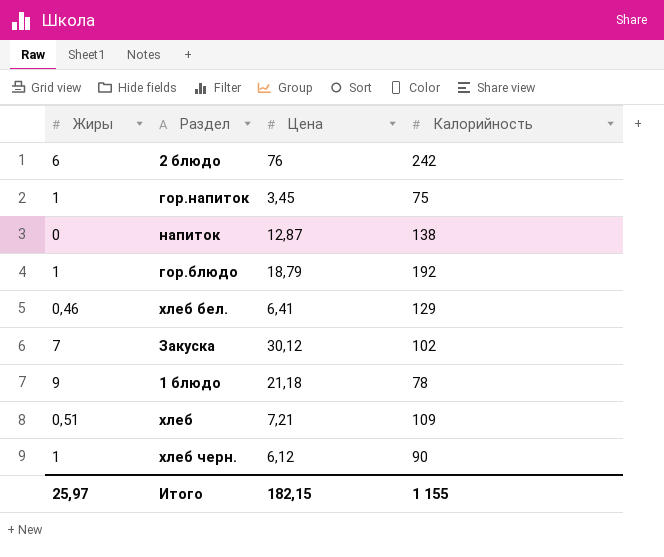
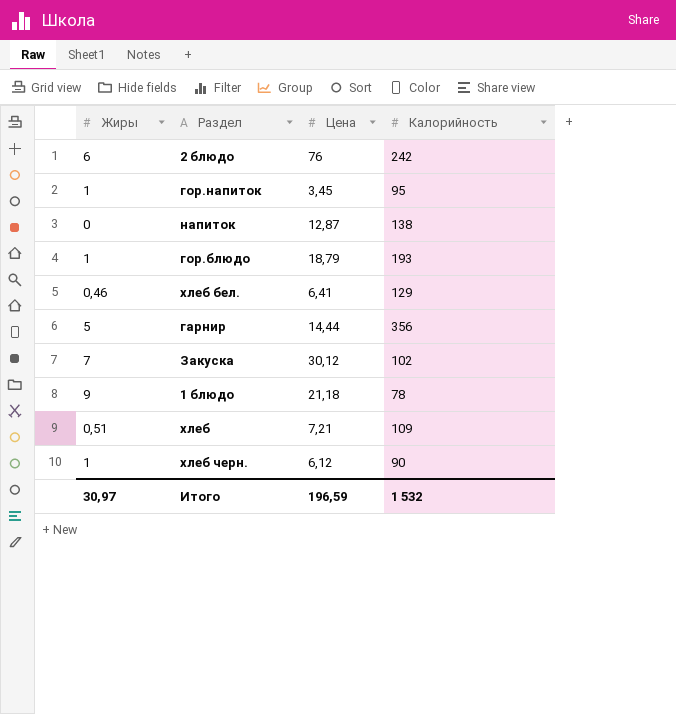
гор.напиток | Калорийность: 75 -> 95
гор.блюдо | Калорийность: 192 -> 193
row гарнир: none -> 5 | 14,44 | 356
Итого | Жиры: 25,97 -> 30,97
Итого | Цена: 182,15 -> 196,59
Итого | Калорийность: 1 155 -> 1 532

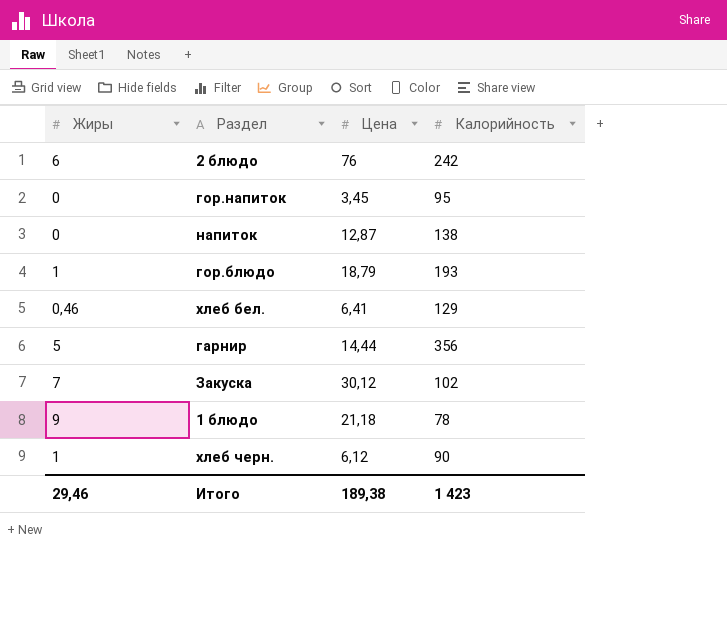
row хлеб: 0,51 | 7,21 | 109 -> none
гор.напиток | Жиры: 1 -> 0
Итого | Жиры: 30,97 -> 29,46
Итого | Цена: 196,59 -> 189,38
Итого | Калорийность: 1 532 -> 1 423

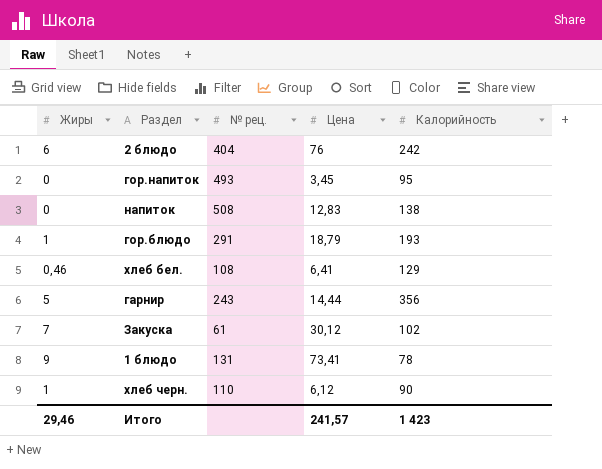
column № рец. | position: none -> 3
напиток | Цена: 12,87 -> 12,83
1 блюдо | Цена: 21,18 -> 73,41
Итого | Цена: 189,38 -> 241,57

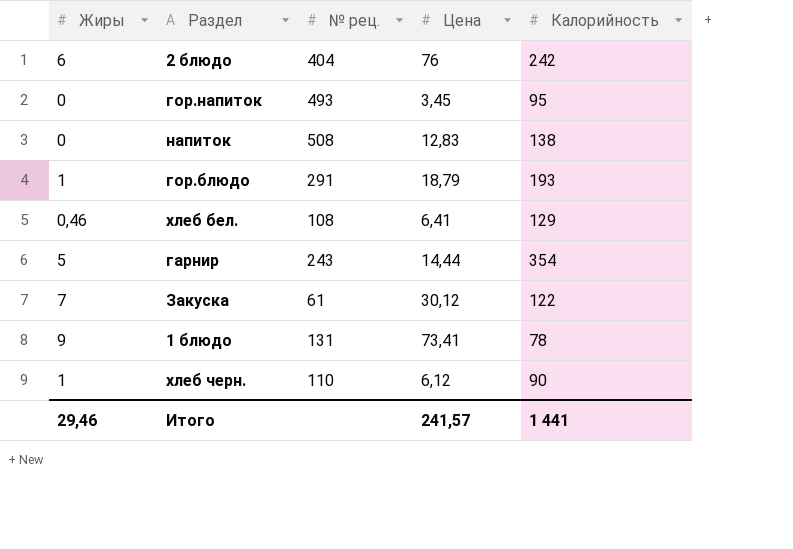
гарнир | Калорийность: 356 -> 354
Закуска | Калорийность: 102 -> 122
Итого | Калорийность: 1 423 -> 1 441

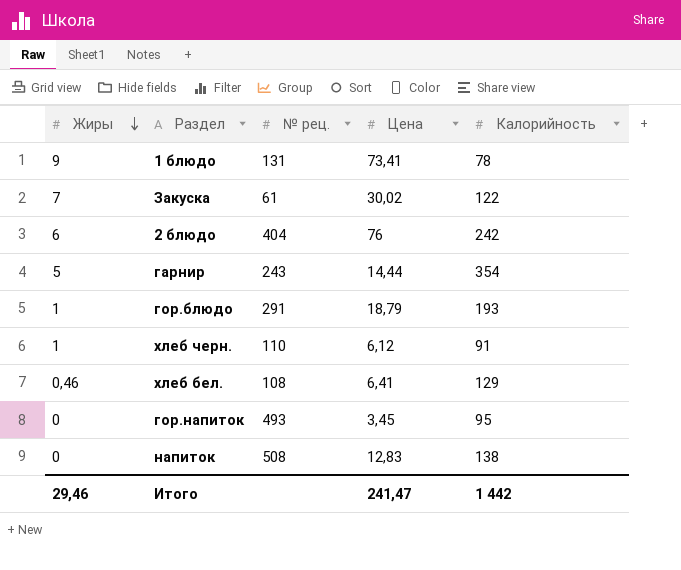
row order: none -> Жиры descending
Закуска | Цена: 30,12 -> 30,02
хлеб черн. | Калорийность: 90 -> 91
Итого | Цена: 241,57 -> 241,47
Итого | Калорийность: 1 441 -> 1 442

